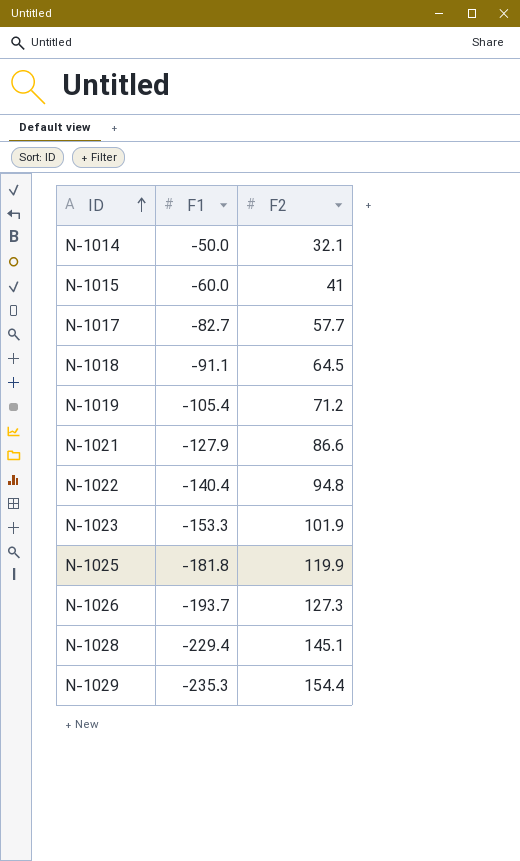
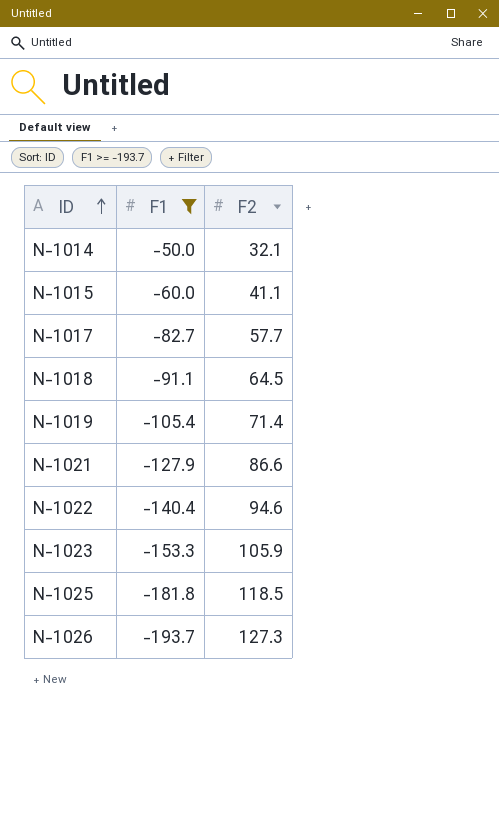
filter: none -> F1 >= -193.7
N-1015 | F2: 41 -> 41.1
N-1019 | F2: 71.2 -> 71.4
N-1022 | F2: 94.8 -> 94.6
N-1023 | F2: 101.9 -> 105.9
N-1025 | F2: 119.9 -> 118.5

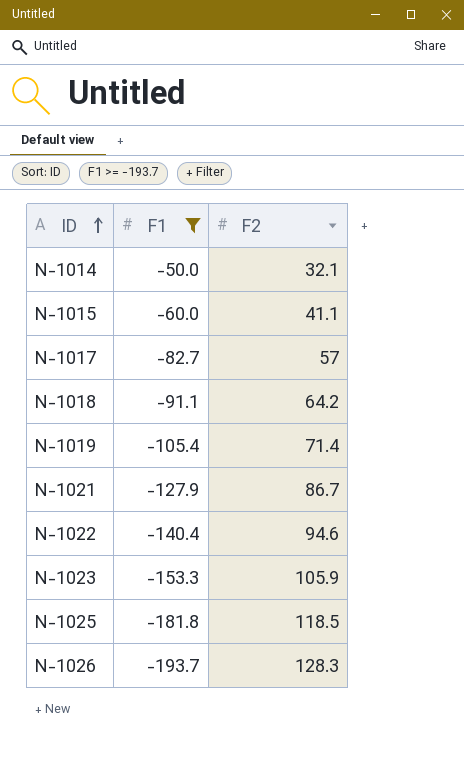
N-1017 | F2: 57.7 -> 57
N-1018 | F2: 64.5 -> 64.2
N-1021 | F2: 86.6 -> 86.7
N-1026 | F2: 127.3 -> 128.3

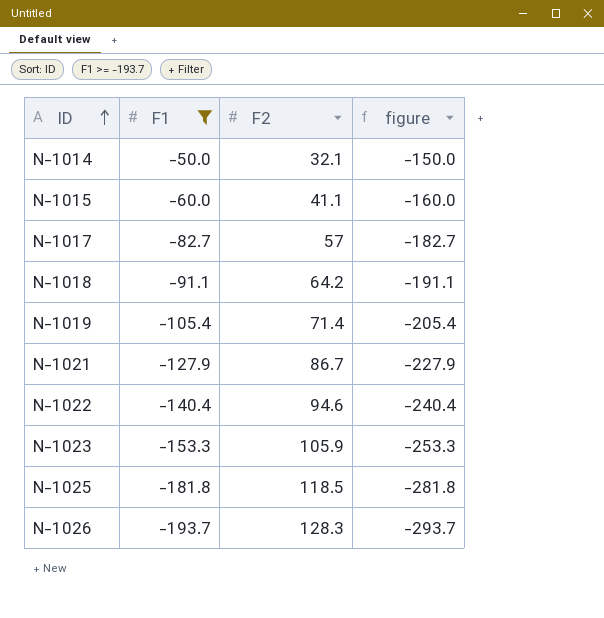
column figure | formula: none -> [F1] - 100

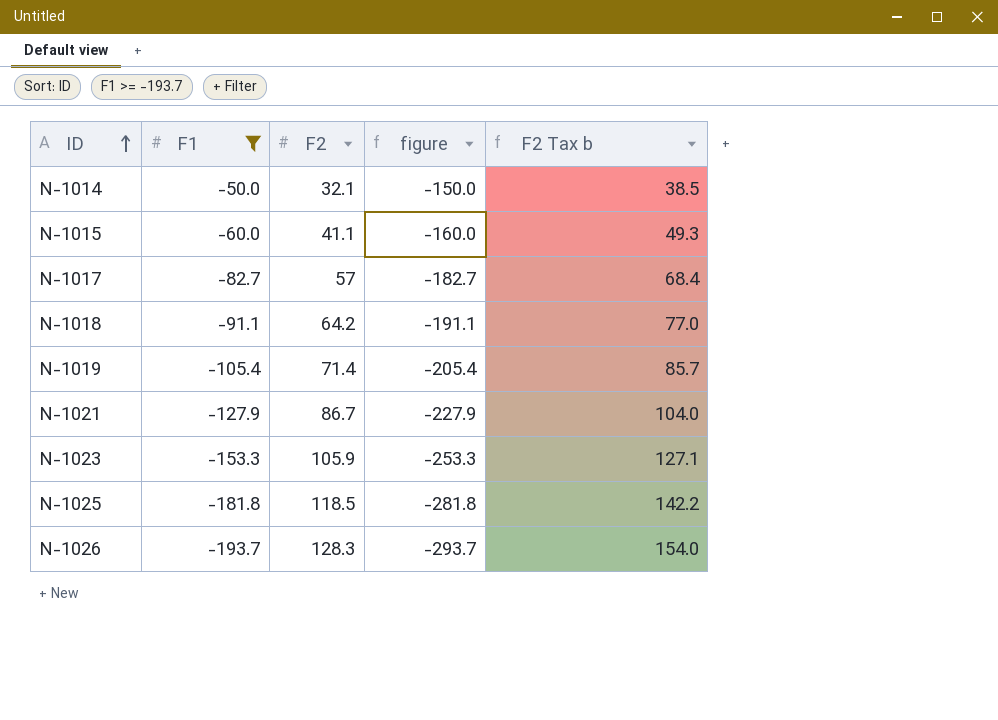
column F2 Tax b | formula: none -> [F2] * 1.2
row N-1022: -140.4 | 94.6 | -240.4 -> none

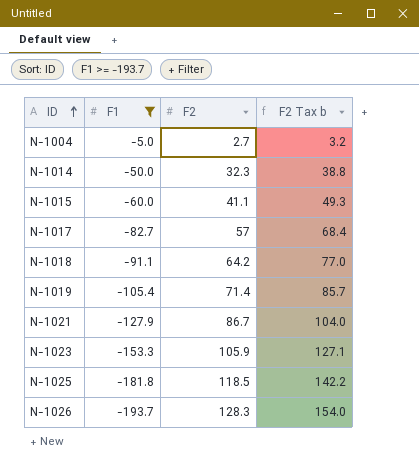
column figure | formula: [F1] - 100 -> none
row N-1004: none -> -5.0 | 2.7 | 3.2
N-1014 | F2: 32.1 -> 32.3
N-1014 | F2 Tax b: 38.5 -> 38.8

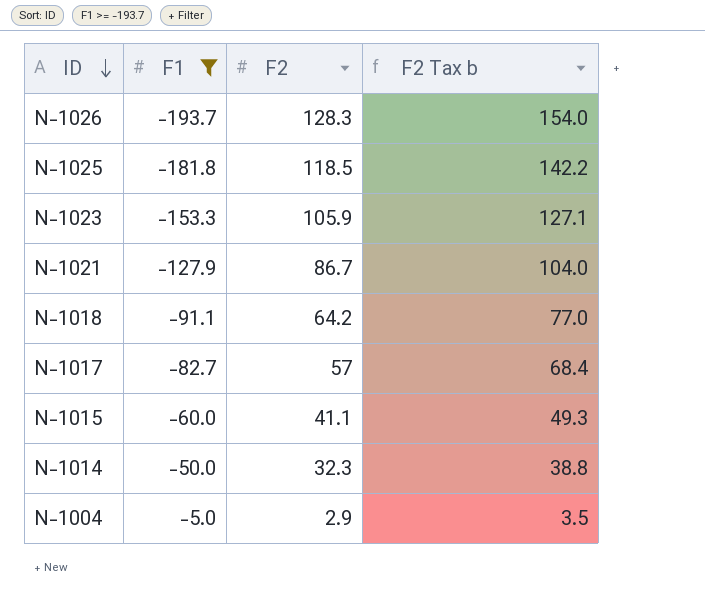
row order: ID ascending -> ID descending
row N-1019: -105.4 | 71.4 | 85.7 -> none
N-1004 | F2: 2.7 -> 2.9
N-1004 | F2 Tax b: 3.2 -> 3.5

